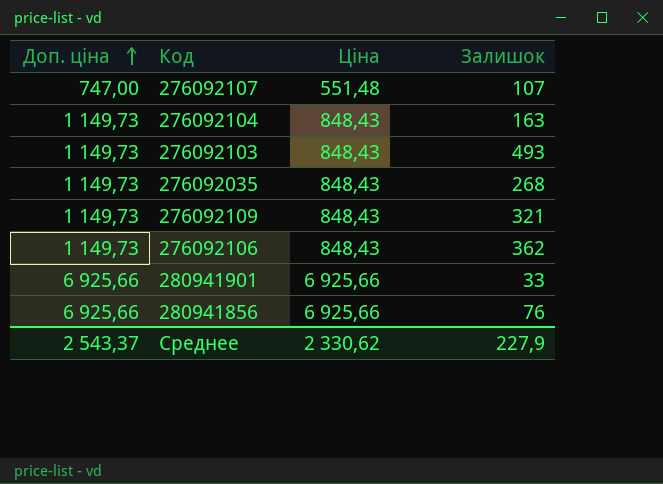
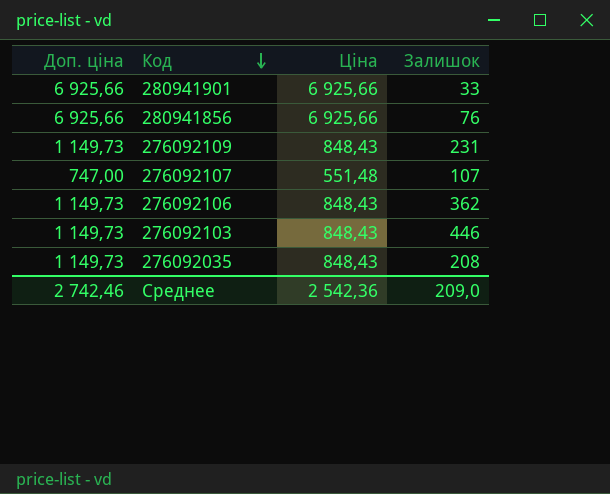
row order: Доп. ціна ascending -> Код descending
row 276092104: 1 149,73 | 848,43 | 163 -> none
276092109 | Залишок: 321 -> 231
276092103 | Залишок: 493 -> 446
276092035 | Залишок: 268 -> 208
Среднее | Доп. ціна: 2 543,37 -> 2 742,46
Среднее | Ціна: 2 330,62 -> 2 542,36
Среднее | Залишок: 227,9 -> 209,0

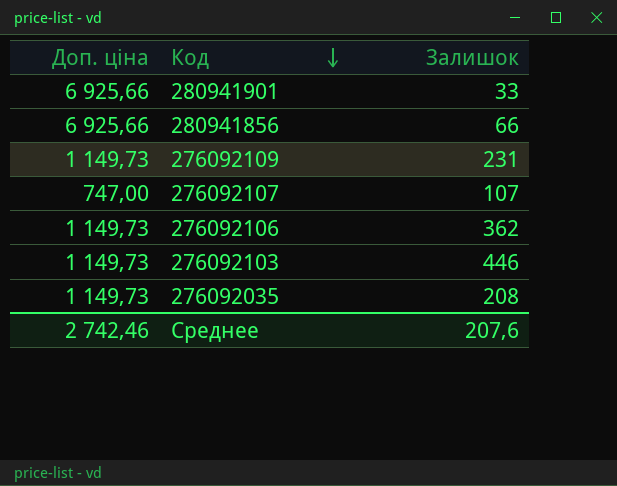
column Ціна | position: 3 -> none
280941856 | Залишок: 76 -> 66
Среднее | Залишок: 209,0 -> 207,6

